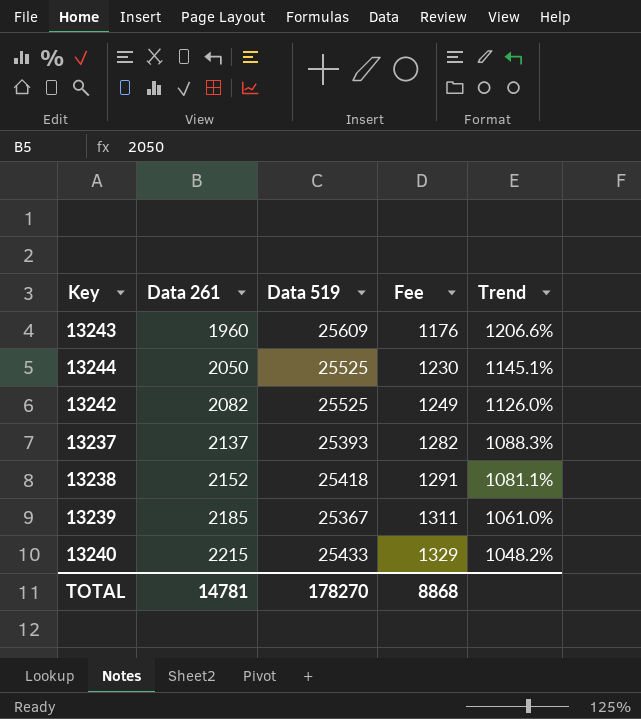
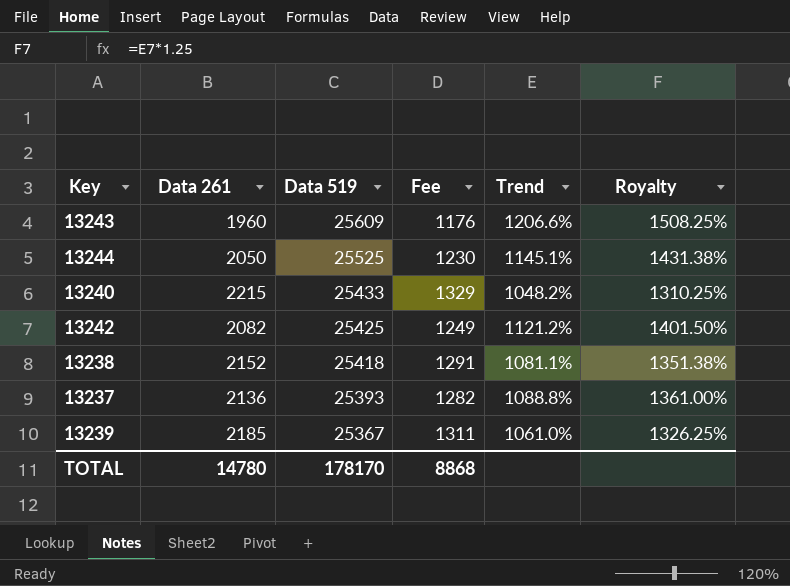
row order: Data 261 ascending -> Data 519 descending
column Royalty | formula: none -> [Trend] * 1.25
13242 | Data 519: 25525 -> 25425
13242 | Trend: 1126.0% -> 1121.2%
13237 | Data 261: 2137 -> 2136
13237 | Trend: 1088.3% -> 1088.8%
TOTAL | Data 261: 14781 -> 14780
TOTAL | Data 519: 178270 -> 178170

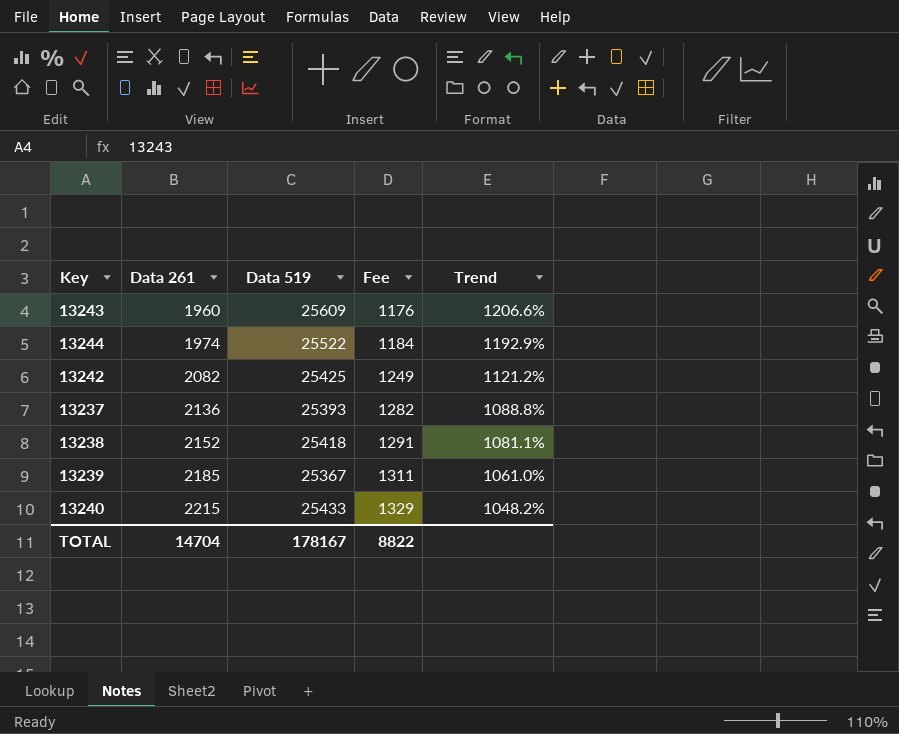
row order: Data 519 descending -> Data 261 ascending
column Royalty | formula: [Trend] * 1.25 -> none
13244 | Data 261: 2050 -> 1974
13244 | Data 519: 25525 -> 25522
13244 | Fee: 1230 -> 1184
13244 | Trend: 1145.1% -> 1192.9%
TOTAL | Data 261: 14780 -> 14704
TOTAL | Data 519: 178170 -> 178167
TOTAL | Fee: 8868 -> 8822

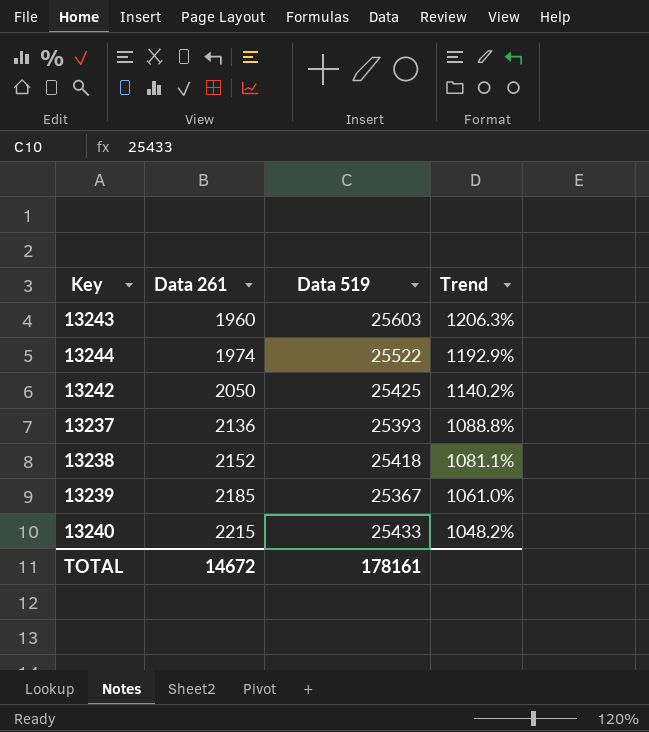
column Fee | formula: [Data 261] * 0.6 -> none
13243 | Data 519: 25609 -> 25603
13243 | Trend: 1206.6% -> 1206.3%
13242 | Data 261: 2082 -> 2050
13242 | Trend: 1121.2% -> 1140.2%
TOTAL | Data 261: 14704 -> 14672
TOTAL | Data 519: 178167 -> 178161

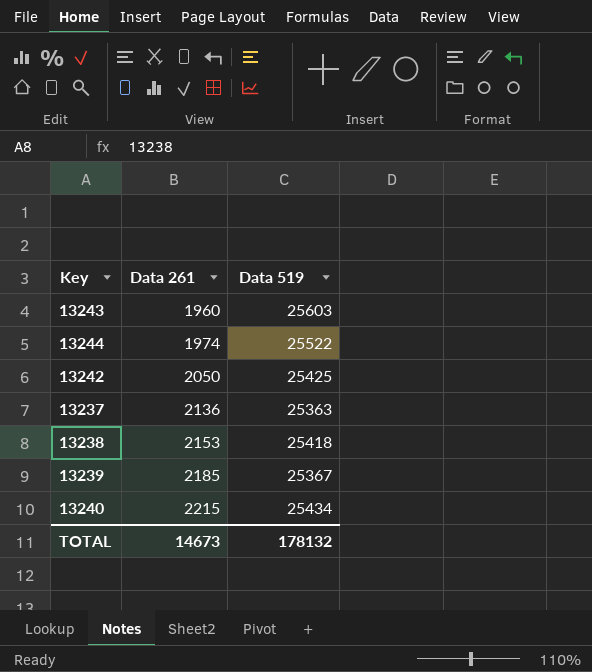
column Trend | formula: ([Data 519] - [Data 261]) / [Data 261] -> none
13237 | Data 519: 25393 -> 25363
13238 | Data 261: 2152 -> 2153
13240 | Data 519: 25433 -> 25434
TOTAL | Data 261: 14672 -> 14673
TOTAL | Data 519: 178161 -> 178132

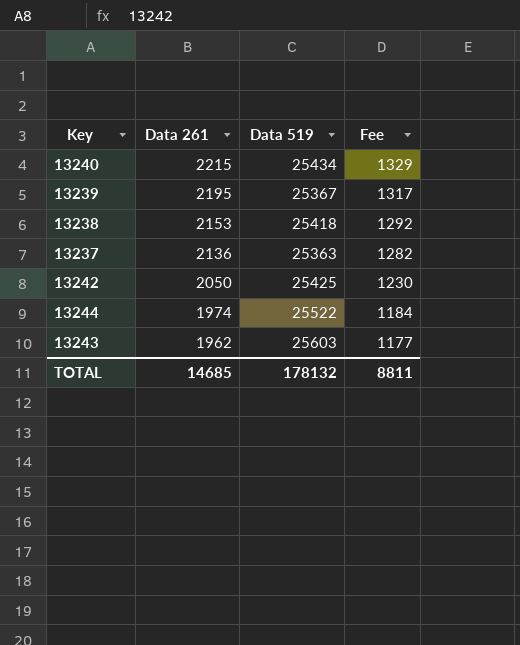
row order: Data 261 ascending -> Data 261 descending
column Fee | formula: none -> [Data 261] * 0.6
13239 | Data 261: 2185 -> 2195
13243 | Data 261: 1960 -> 1962
TOTAL | Data 261: 14673 -> 14685

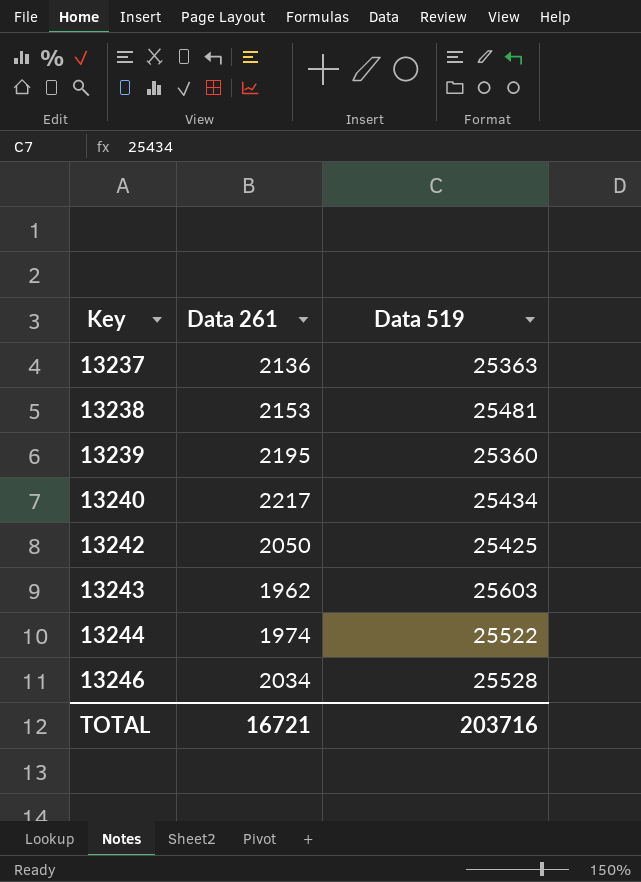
row order: Data 261 descending -> Key ascending
column Fee | formula: [Data 261] * 0.6 -> none
13238 | Data 519: 25418 -> 25481
13239 | Data 519: 25367 -> 25360
13240 | Data 261: 2215 -> 2217
row 13246: none -> 2034 | 25528
TOTAL | Data 261: 14685 -> 16721
TOTAL | Data 519: 178132 -> 203716

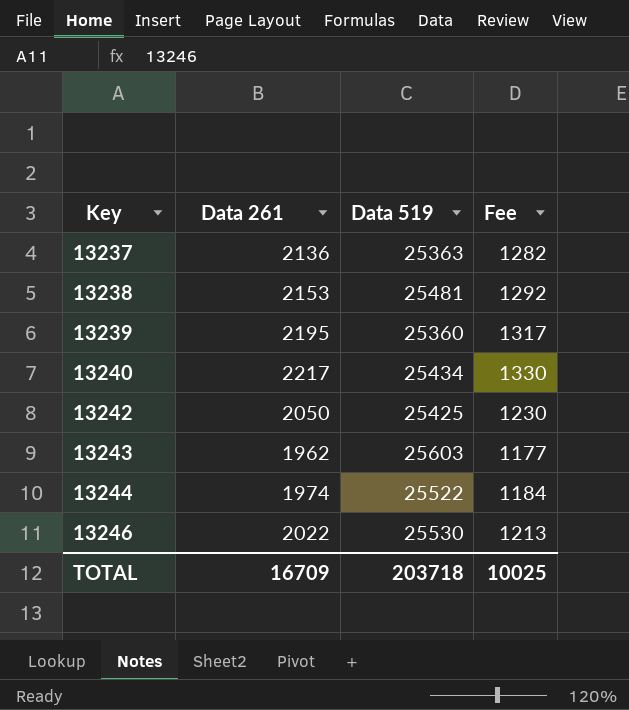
column Fee | formula: none -> [Data 261] * 0.6
13246 | Data 261: 2034 -> 2022
13246 | Data 519: 25528 -> 25530
TOTAL | Data 261: 16721 -> 16709
TOTAL | Data 519: 203716 -> 203718

